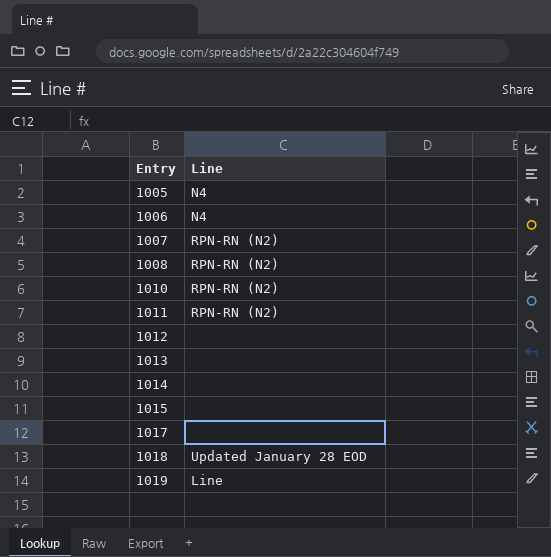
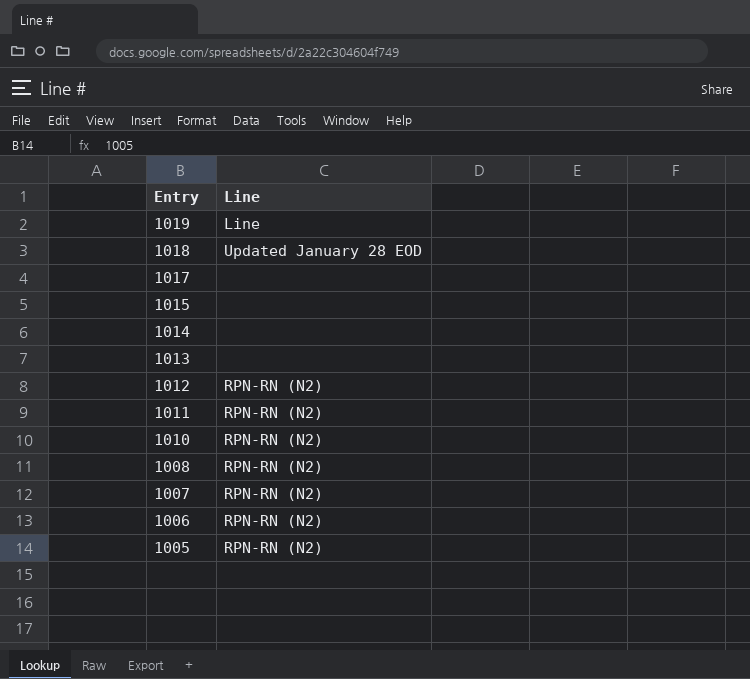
row order: Entry ascending -> Entry descending
1012 | Line: none -> RPN-RN (N2)
1006 | Line: N4 -> RPN-RN (N2)
1005 | Line: N4 -> RPN-RN (N2)

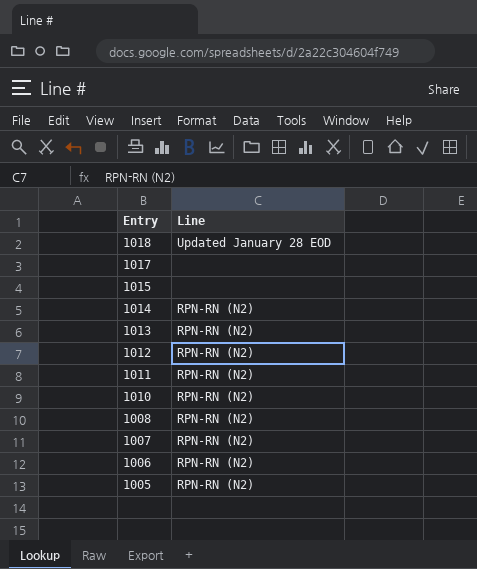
row 1019: Line -> none
1014 | Line: none -> RPN-RN (N2)
1013 | Line: none -> RPN-RN (N2)

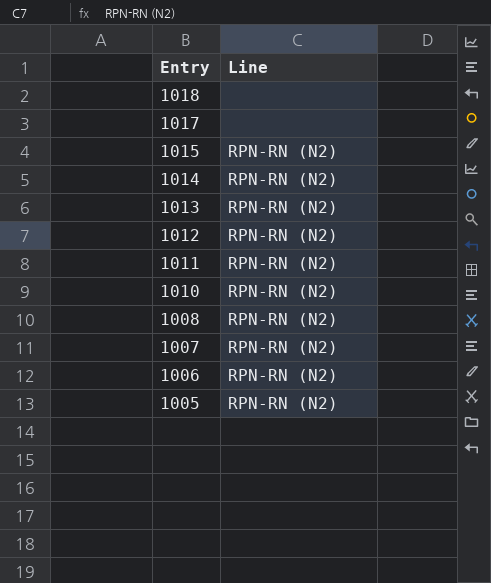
1018 | Line: Updated January 28 EOD -> none
1015 | Line: none -> RPN-RN (N2)

